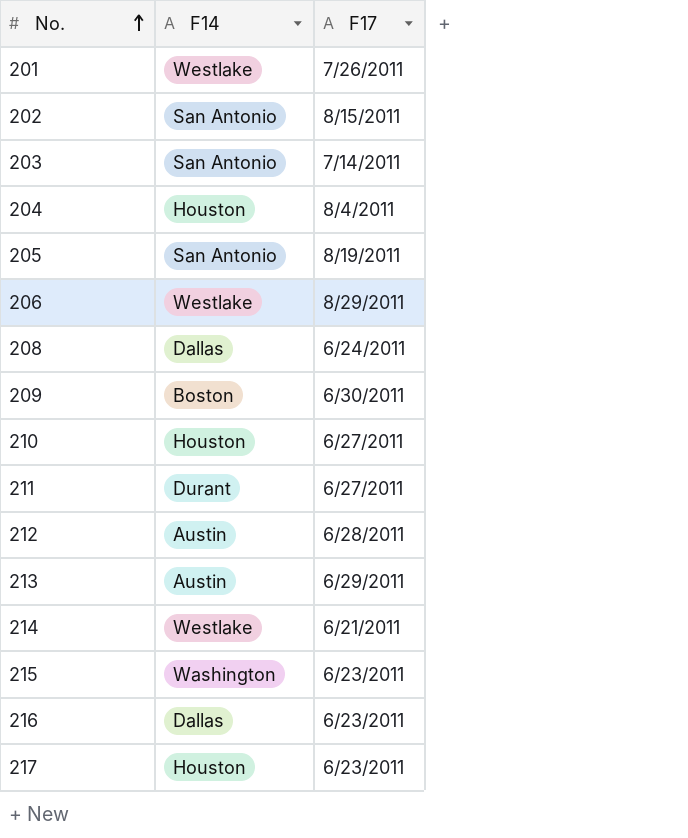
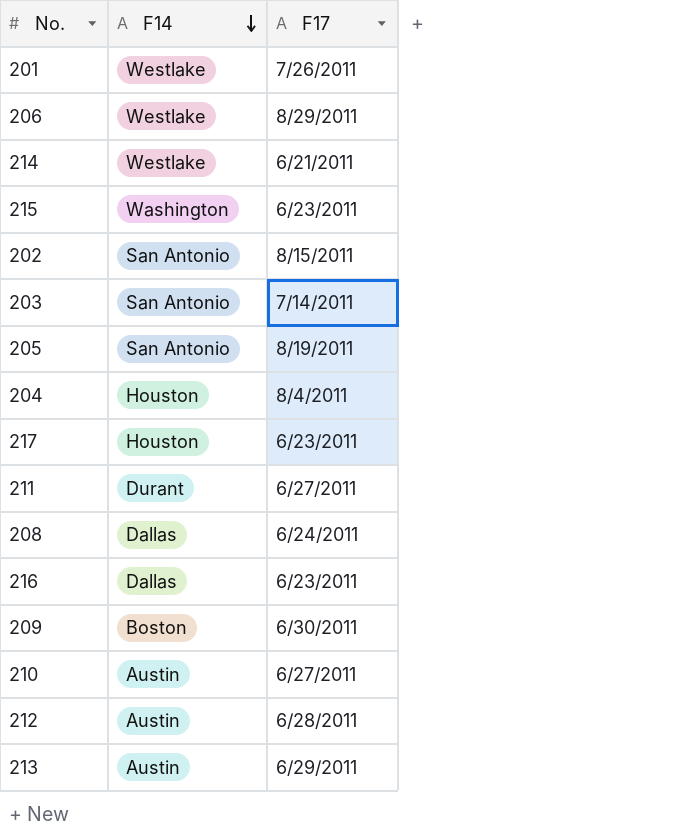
row order: No. ascending -> F14 descending
210 | F14: Houston -> Austin

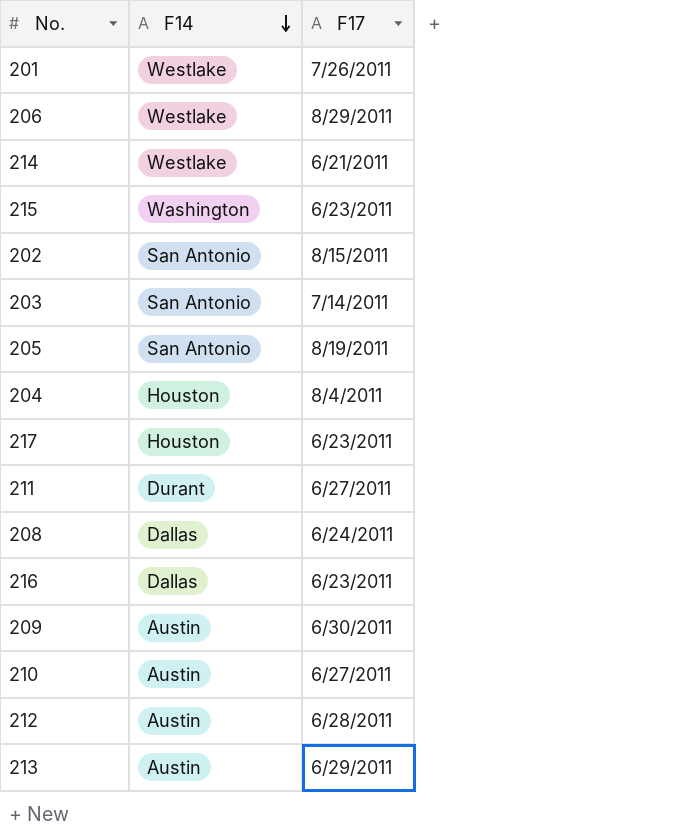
209 | F14: Boston -> Austin

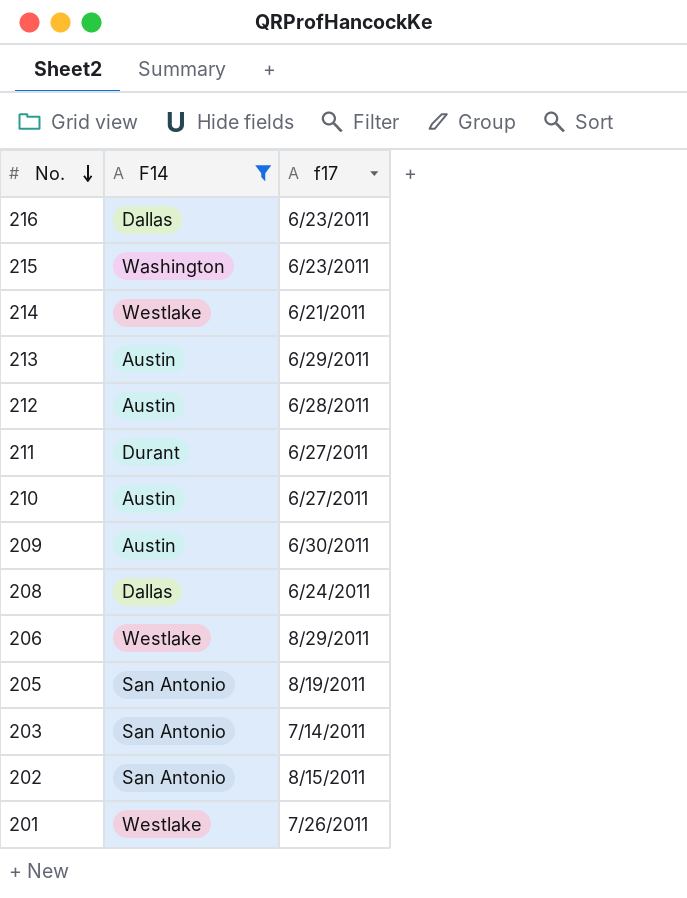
filter: none -> F14 != Houston
row order: F14 descending -> No. descending
column name: F17 -> f17

